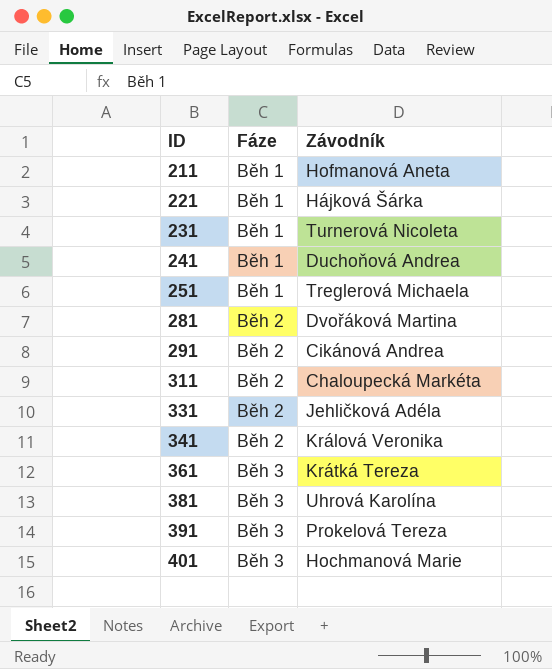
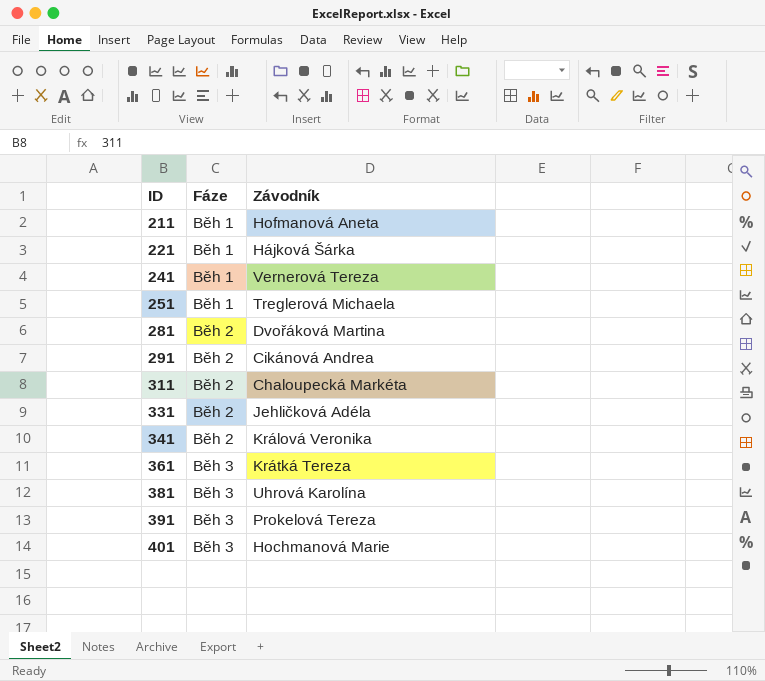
row 231: Běh 1 | Turnerová Nicoleta -> none
241 | Závodník: Duchoňová Andrea -> Vernerová Tereza

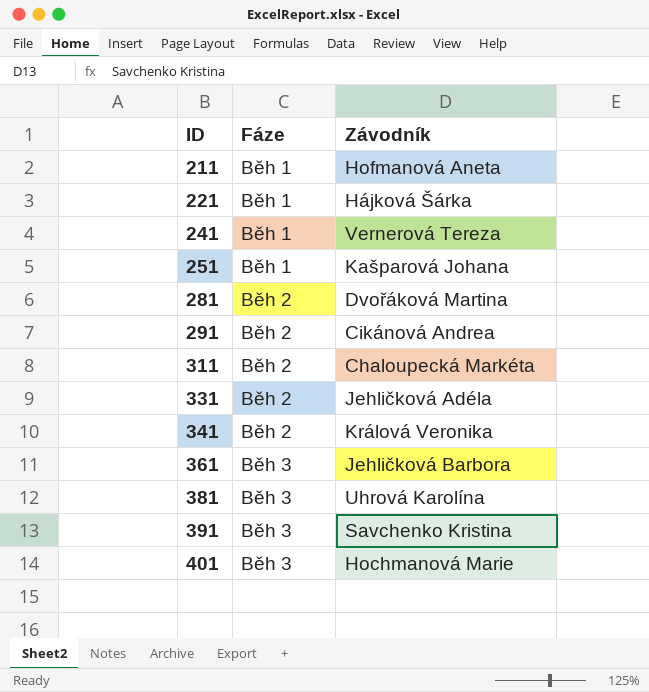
251 | Závodník: Treglerová Michaela -> Kašparová Johana
361 | Závodník: Krátká Tereza -> Jehličková Barbora
391 | Závodník: Prokelová Tereza -> Savchenko Kristina

